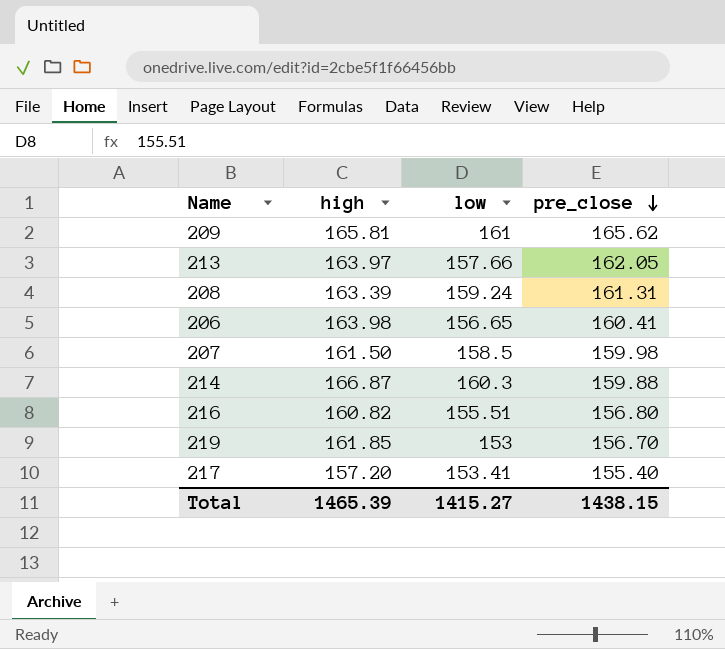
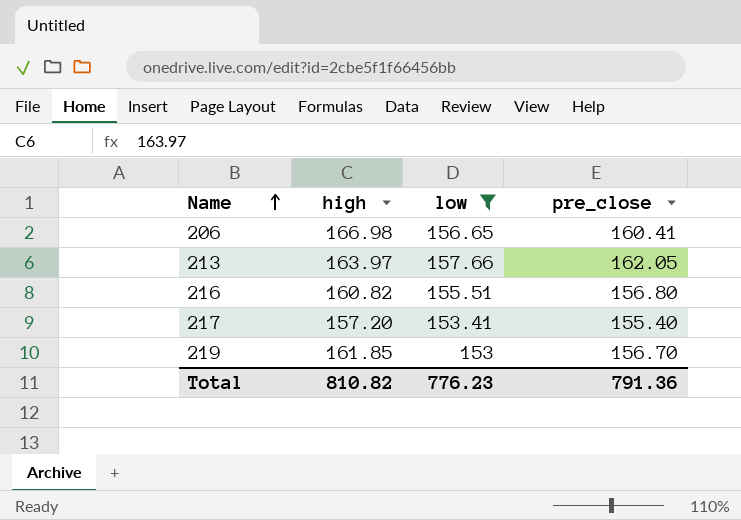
filter: none -> low <= 157.66
row order: pre_close descending -> Name ascending
206 | high: 163.98 -> 166.98
Total | high: 1465.39 -> 810.82
Total | low: 1415.27 -> 776.23
Total | pre_close: 1438.15 -> 791.36

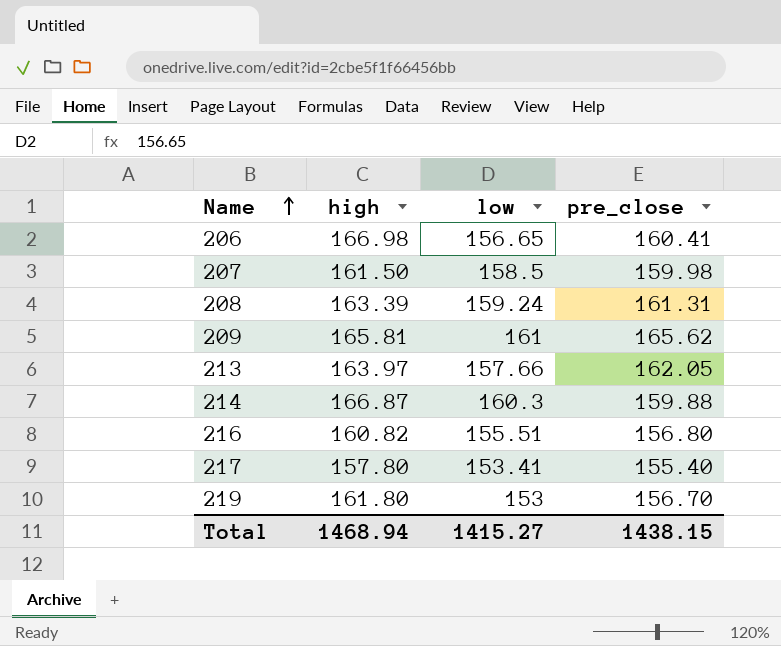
filter: low <= 157.66 -> none
217 | high: 157.20 -> 157.80
219 | high: 161.85 -> 161.80
Total | high: 810.82 -> 1468.94
Total | low: 776.23 -> 1415.27
Total | pre_close: 791.36 -> 1438.15

